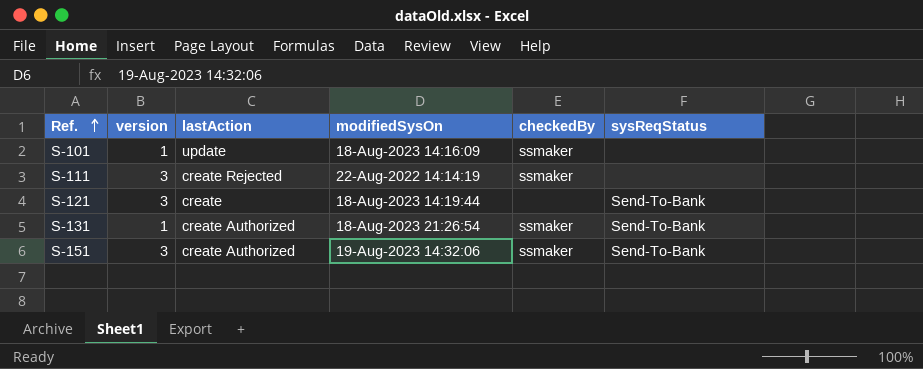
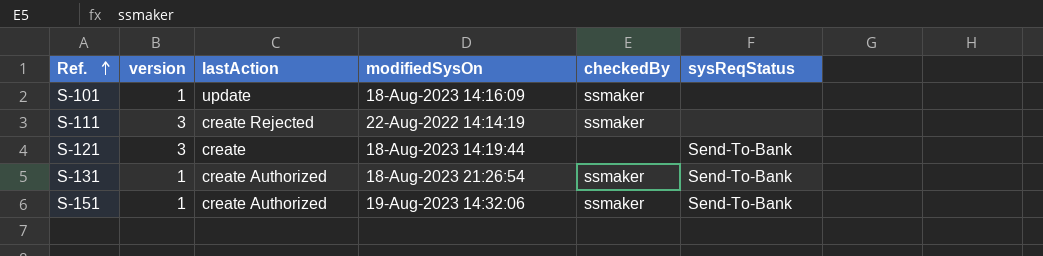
S-151 | version: 3 -> 1

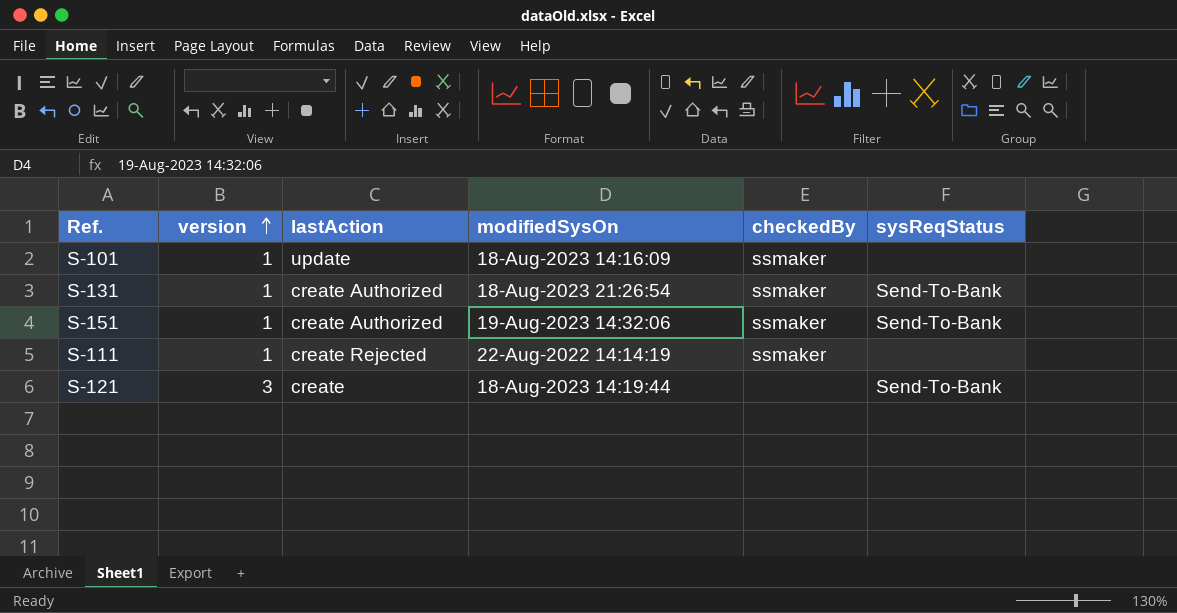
row order: Ref. ascending -> version ascending
S-111 | version: 3 -> 1

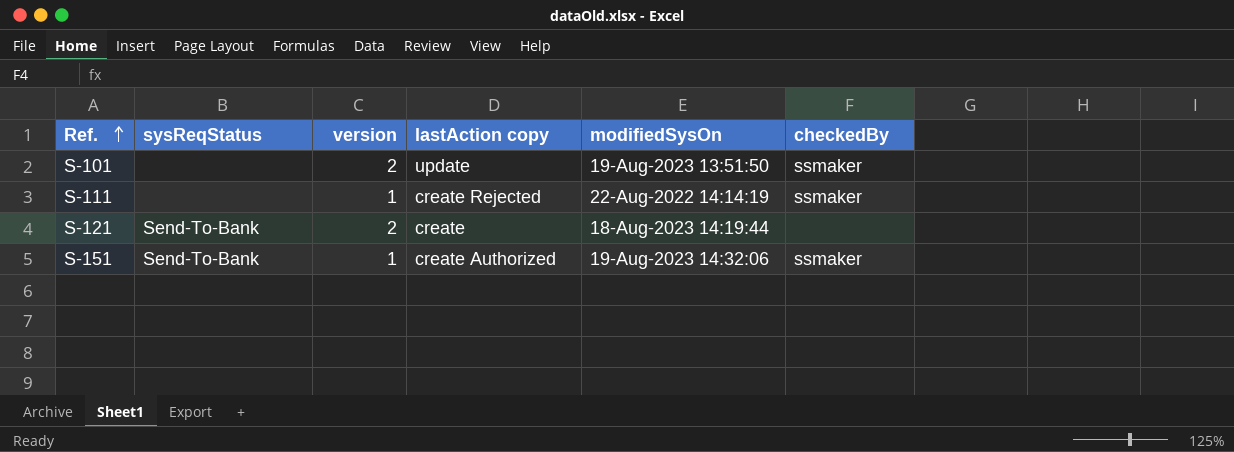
row order: version ascending -> Ref. ascending
column sysReqStatus | position: 6 -> 2
column name: lastAction -> lastAction copy
row S-131: 1 | create Authorized | 18-Aug-2023 21:26:54 | ssmaker | Send-To-Bank -> none
S-101 | version: 1 -> 2
S-101 | modifiedSysOn: 18-Aug-2023 14:16:09 -> 19-Aug-2023 13:51:50
S-121 | version: 3 -> 2

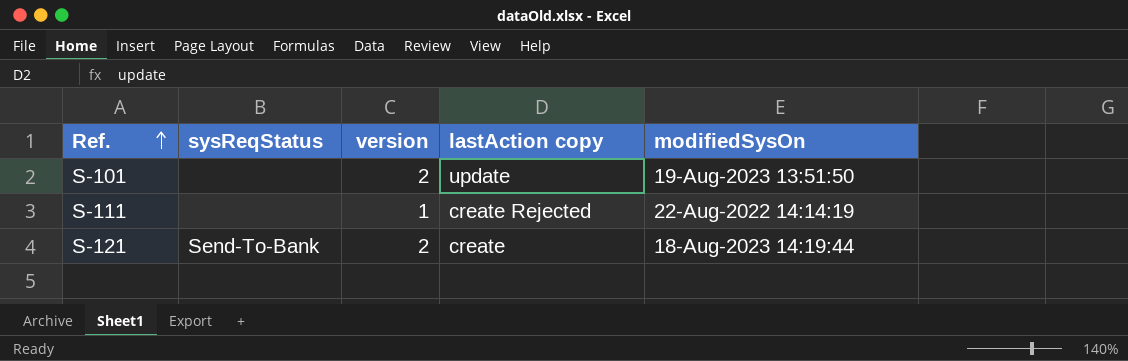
column checkedBy | position: 6 -> none
row S-151: Send-To-Bank | 1 | create Authorized | 19-Aug-2023 14:32:06 | ssmaker -> none

